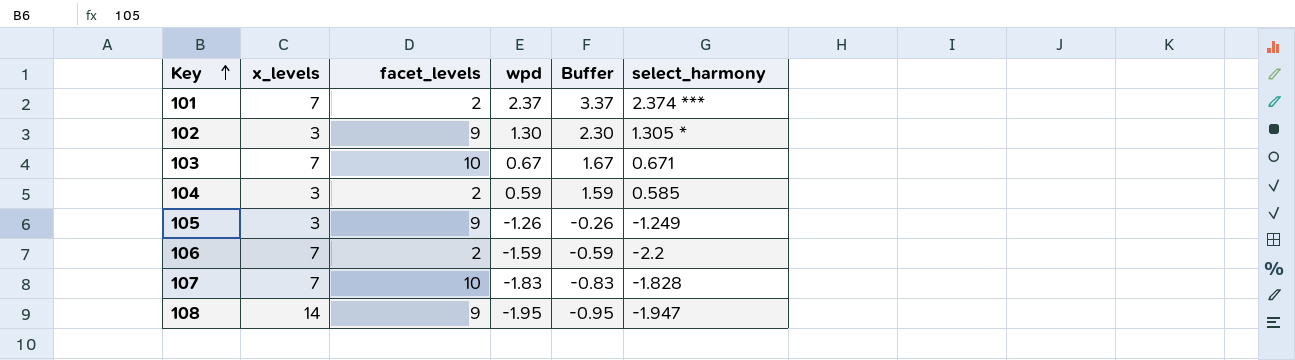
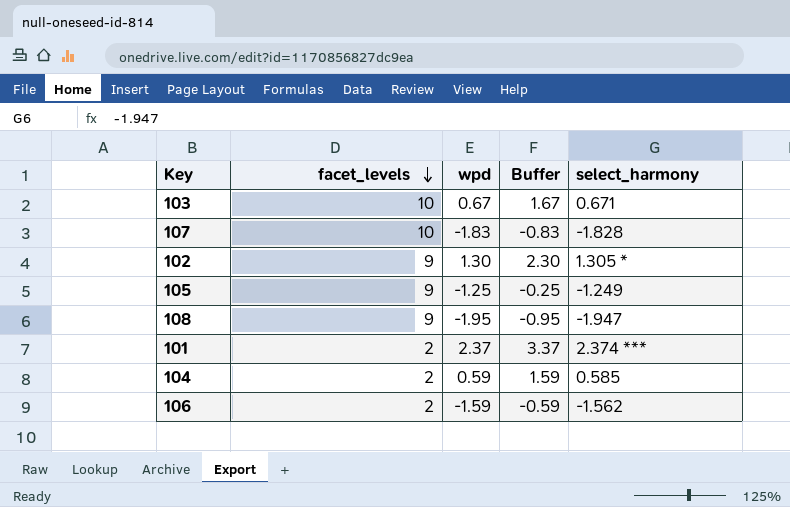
row order: Key ascending -> facet_levels descending
column x_levels | position: 2 -> none
105 | wpd: -1.26 -> -1.25
105 | Buffer: -0.26 -> -0.25
106 | select_harmony: -2.2 -> -1.562

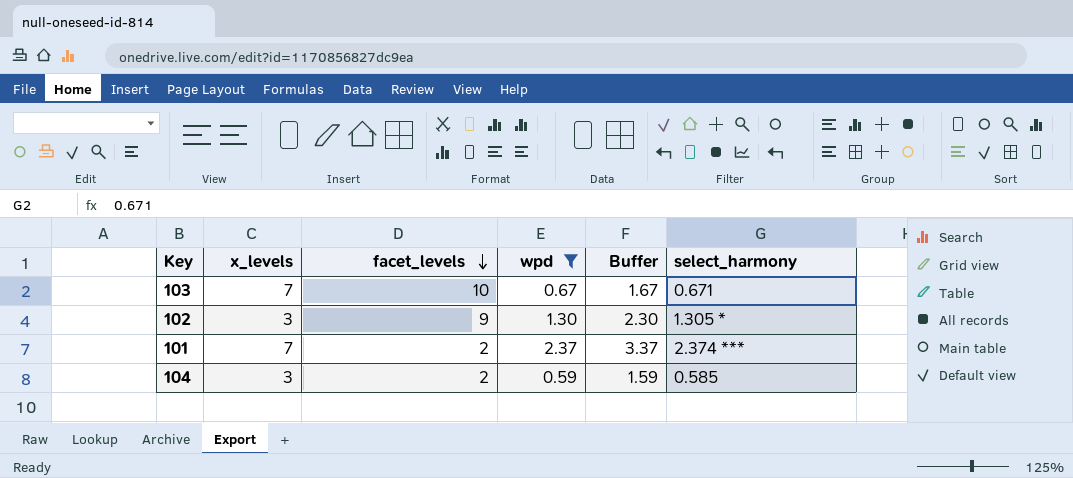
filter: none -> wpd >= 0.59
column x_levels | position: none -> 2

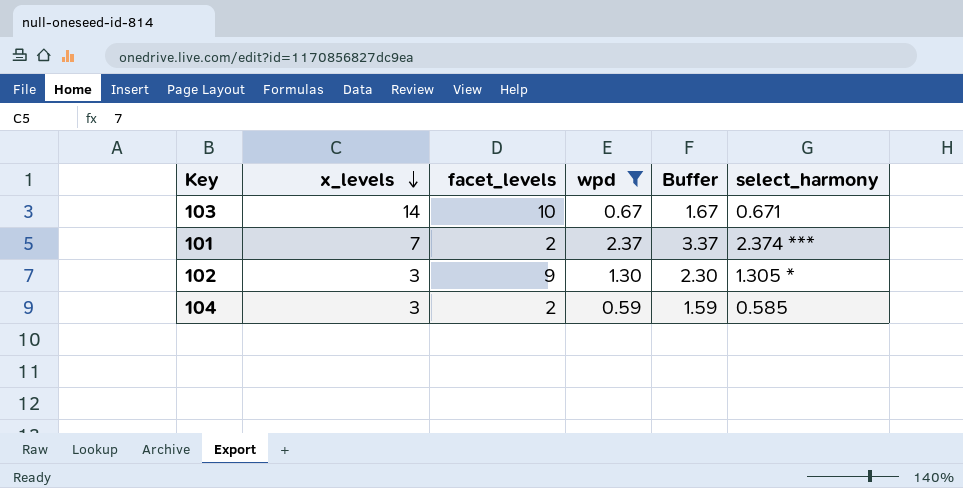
row order: facet_levels descending -> x_levels descending
103 | x_levels: 7 -> 14

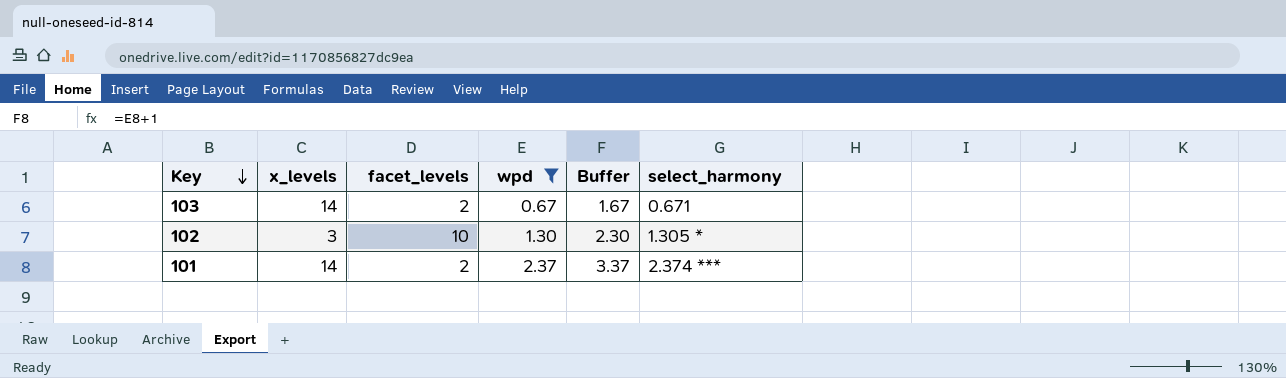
row order: x_levels descending -> Key descending
row 104: 3 | 2 | 0.59 | 1.59 | 0.585 -> none
103 | facet_levels: 10 -> 2
102 | facet_levels: 9 -> 10
101 | x_levels: 7 -> 14

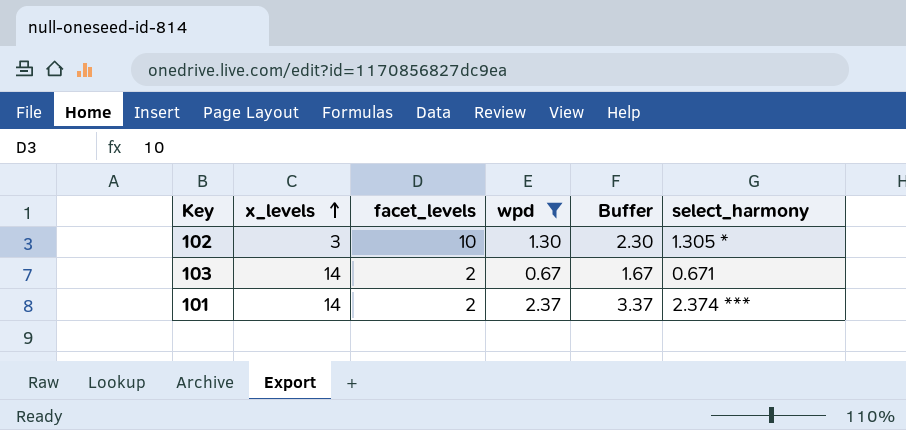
row order: Key descending -> x_levels ascending

